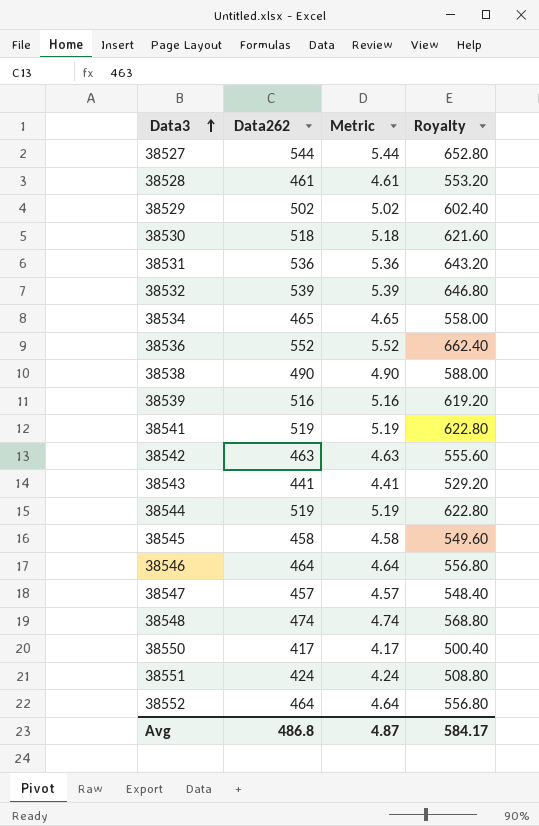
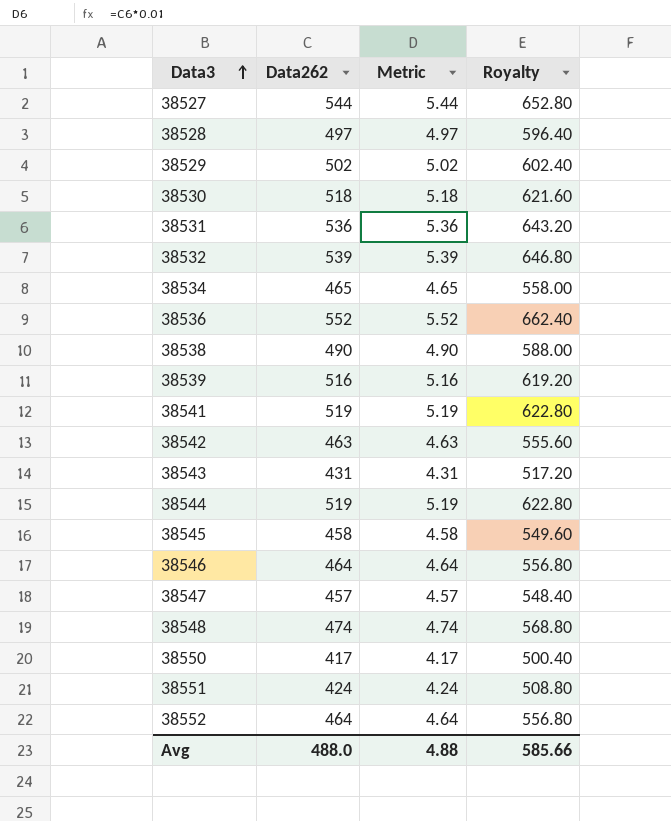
38528 | Data262: 461 -> 497
38528 | Metric: 4.61 -> 4.97
38528 | Royalty: 553.20 -> 596.40
38543 | Data262: 441 -> 431
38543 | Metric: 4.41 -> 4.31
38543 | Royalty: 529.20 -> 517.20
Avg | Data262: 486.8 -> 488.0
Avg | Metric: 4.87 -> 4.88
Avg | Royalty: 584.17 -> 585.66

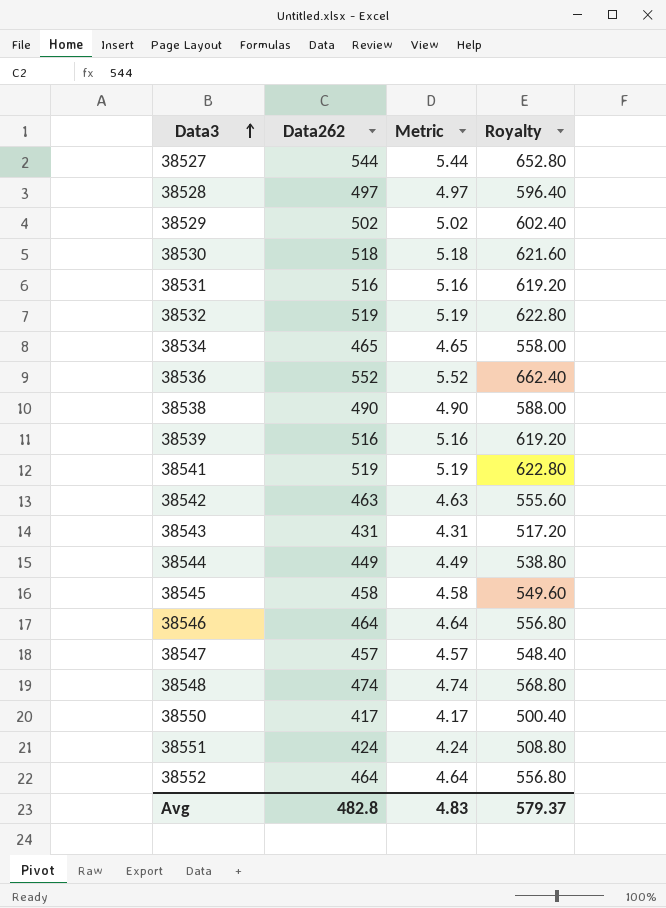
38531 | Data262: 536 -> 516
38531 | Metric: 5.36 -> 5.16
38531 | Royalty: 643.20 -> 619.20
38532 | Data262: 539 -> 519
38532 | Metric: 5.39 -> 5.19
38532 | Royalty: 646.80 -> 622.80
38544 | Data262: 519 -> 449
38544 | Metric: 5.19 -> 4.49
38544 | Royalty: 622.80 -> 538.80
Avg | Data262: 488.0 -> 482.8
Avg | Metric: 4.88 -> 4.83
Avg | Royalty: 585.66 -> 579.37

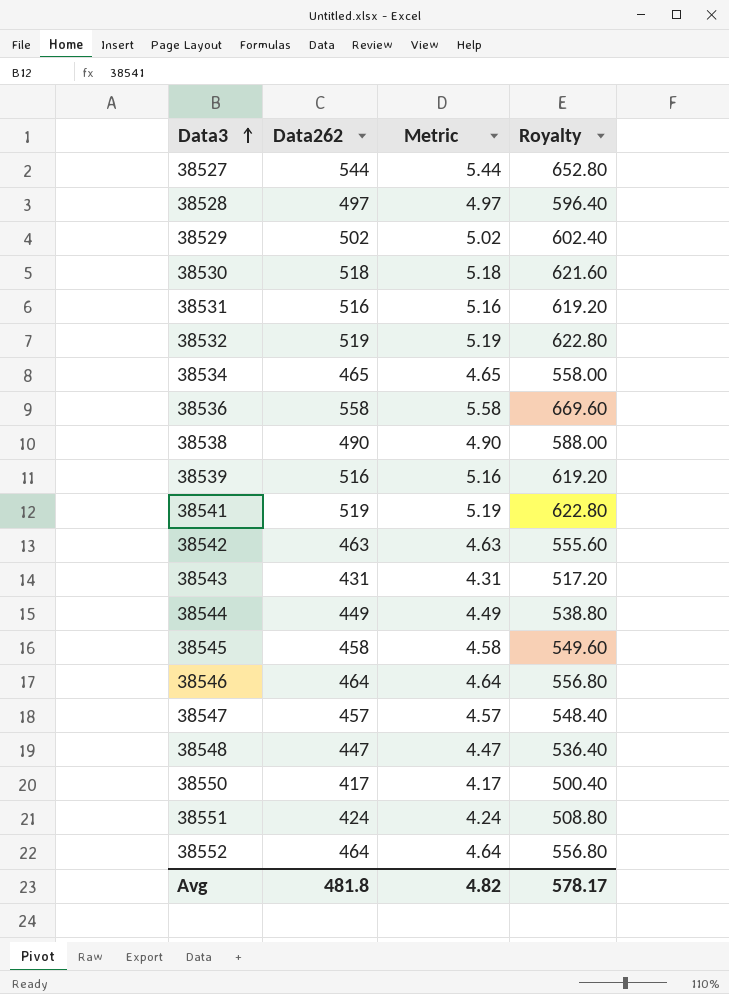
38536 | Data262: 552 -> 558
38536 | Metric: 5.52 -> 5.58
38536 | Royalty: 662.40 -> 669.60
38548 | Data262: 474 -> 447
38548 | Metric: 4.74 -> 4.47
38548 | Royalty: 568.80 -> 536.40
Avg | Data262: 482.8 -> 481.8
Avg | Metric: 4.83 -> 4.82
Avg | Royalty: 579.37 -> 578.17

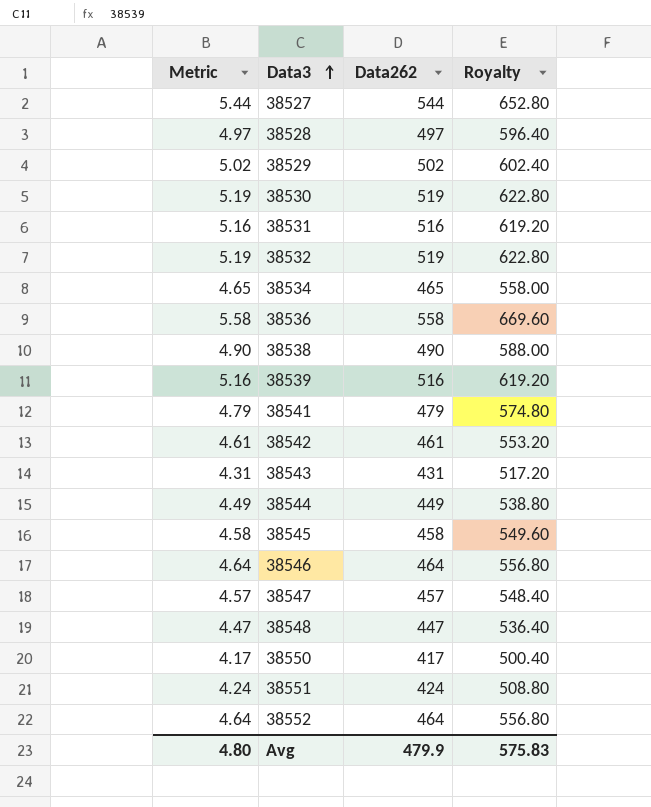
column Metric | position: 3 -> 1
38530 | Metric: 5.18 -> 5.19
38530 | Data262: 518 -> 519
38530 | Royalty: 621.60 -> 622.80
38541 | Metric: 5.19 -> 4.79
38541 | Data262: 519 -> 479
38541 | Royalty: 622.80 -> 574.80
38542 | Metric: 4.63 -> 4.61
38542 | Data262: 463 -> 461
38542 | Royalty: 555.60 -> 553.20
Avg | Metric: 4.82 -> 4.80
Avg | Data262: 481.8 -> 479.9
Avg | Royalty: 578.17 -> 575.83

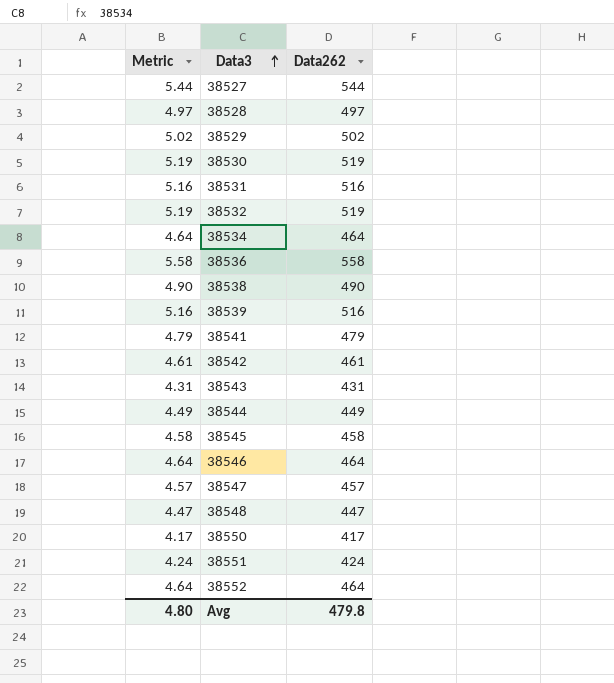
column Royalty | formula: [Data262] * 1.2 -> none
38534 | Metric: 4.65 -> 4.64
38534 | Data262: 465 -> 464
Avg | Data262: 479.9 -> 479.8

